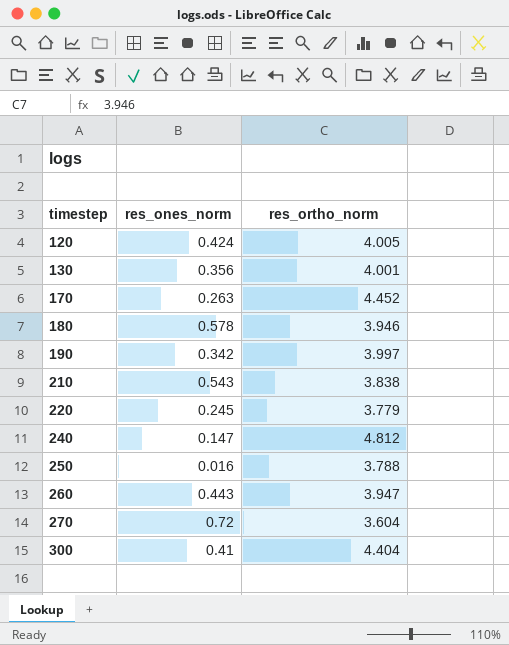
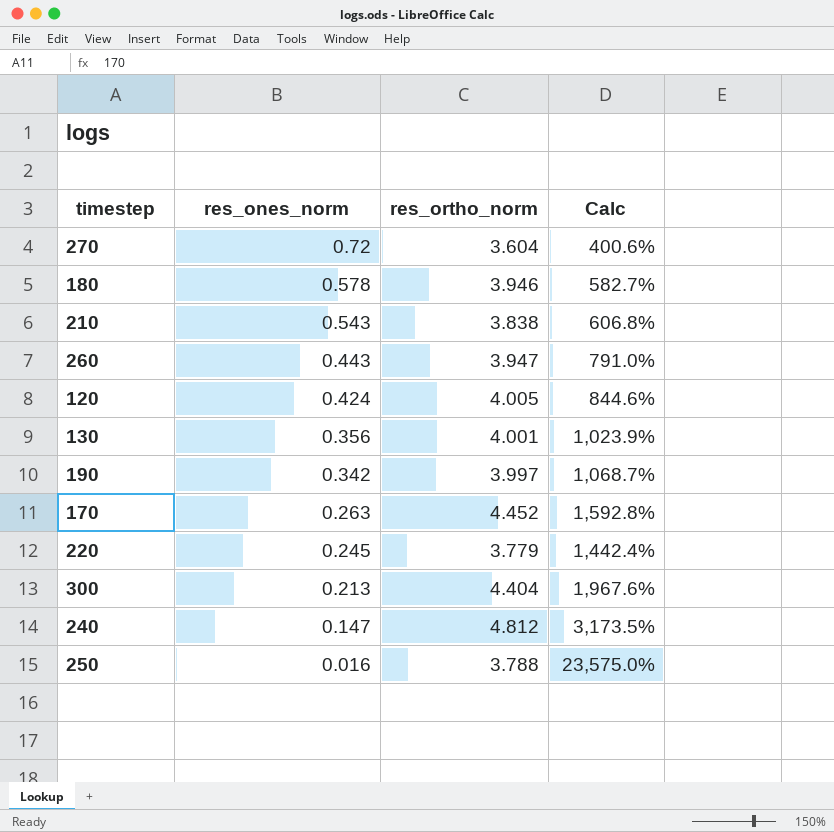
row order: timestep ascending -> res_ones_norm descending
column Calc | formula: none -> ([res_ortho_norm] - [res_ones_norm]) / [res_ones_norm]
300 | res_ones_norm: 0.41 -> 0.213

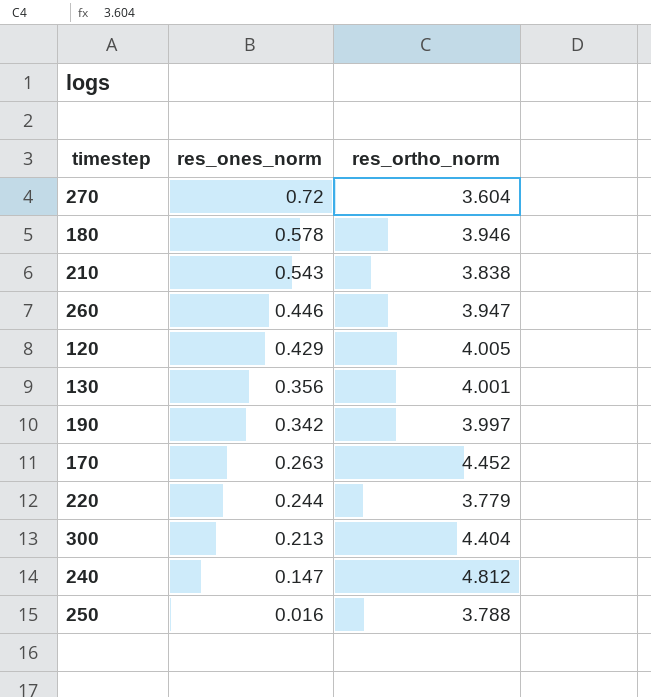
column Calc | formula: ([res_ortho_norm] - [res_ones_norm]) / [res_ones_norm] -> none
260 | res_ones_norm: 0.443 -> 0.446
120 | res_ones_norm: 0.424 -> 0.429
220 | res_ones_norm: 0.245 -> 0.244

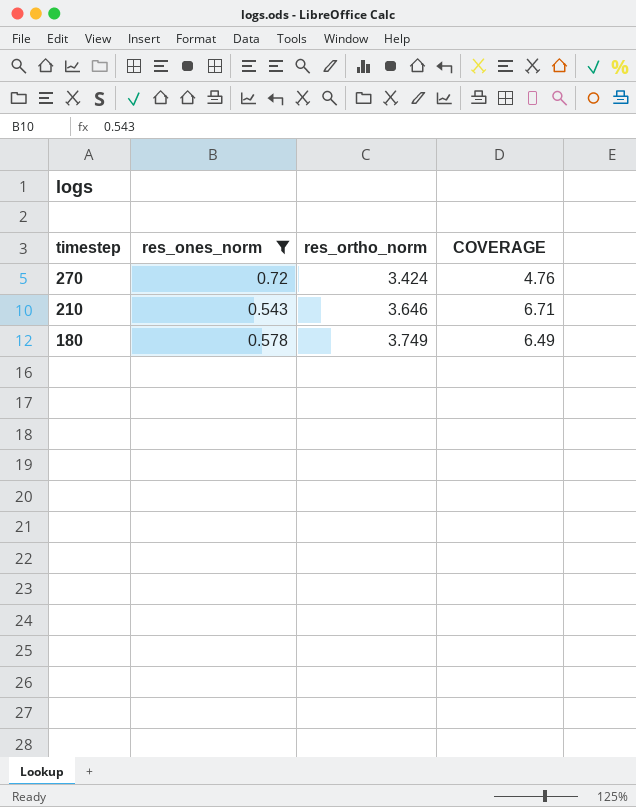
filter: none -> res_ones_norm >= 0.543
row order: res_ones_norm descending -> timestep descending
column COVERAGE | formula: none -> [res_ortho_norm] / [res_ones_norm]
270 | res_ortho_norm: 3.604 -> 3.424
210 | res_ortho_norm: 3.838 -> 3.646
180 | res_ortho_norm: 3.946 -> 3.749

